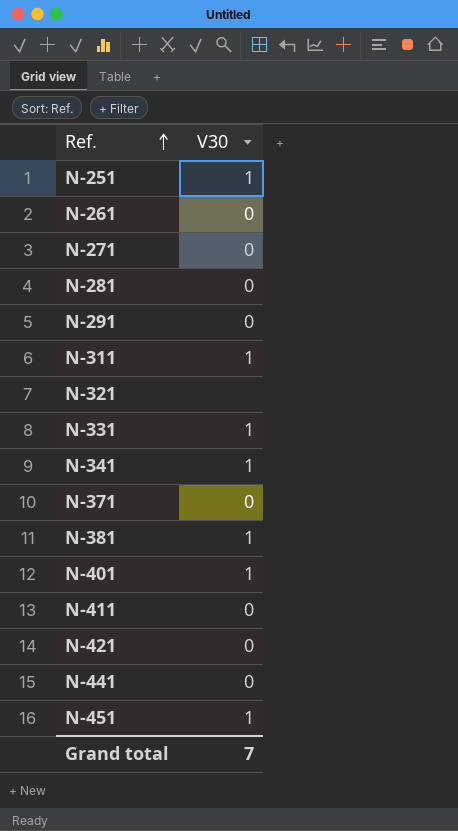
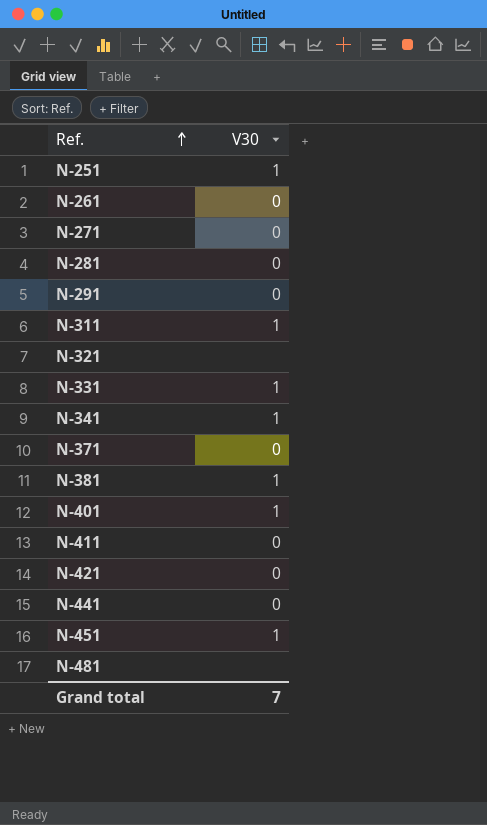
row N-481: none -> none

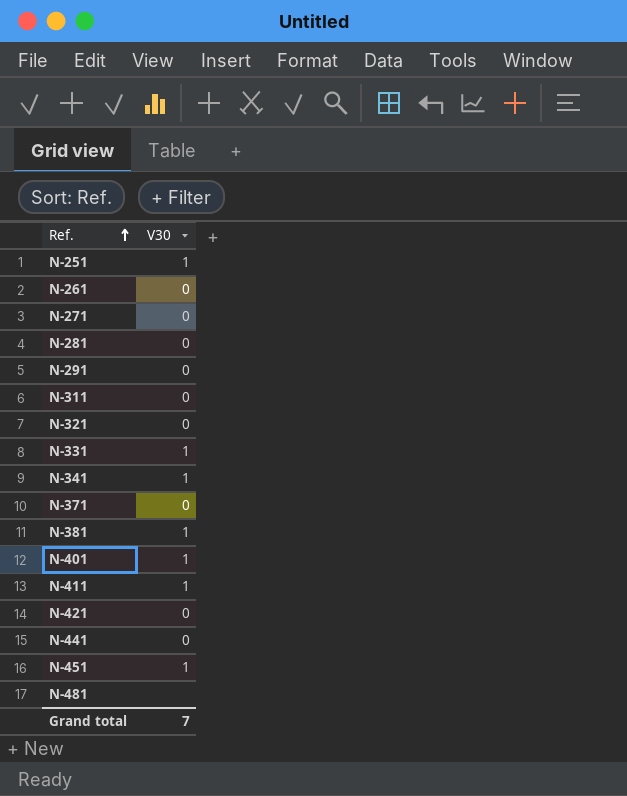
N-311 | V30: 1 -> 0
N-321 | V30: none -> 0
N-411 | V30: 0 -> 1

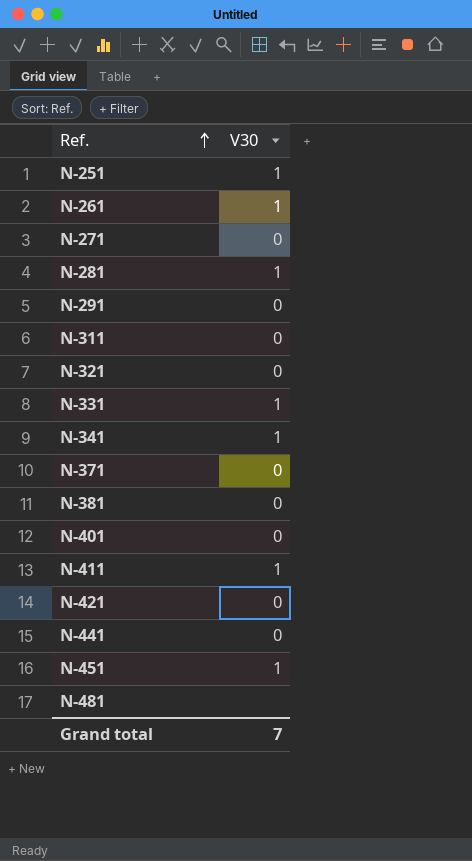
N-261 | V30: 0 -> 1
N-281 | V30: 0 -> 1
N-381 | V30: 1 -> 0
N-401 | V30: 1 -> 0

